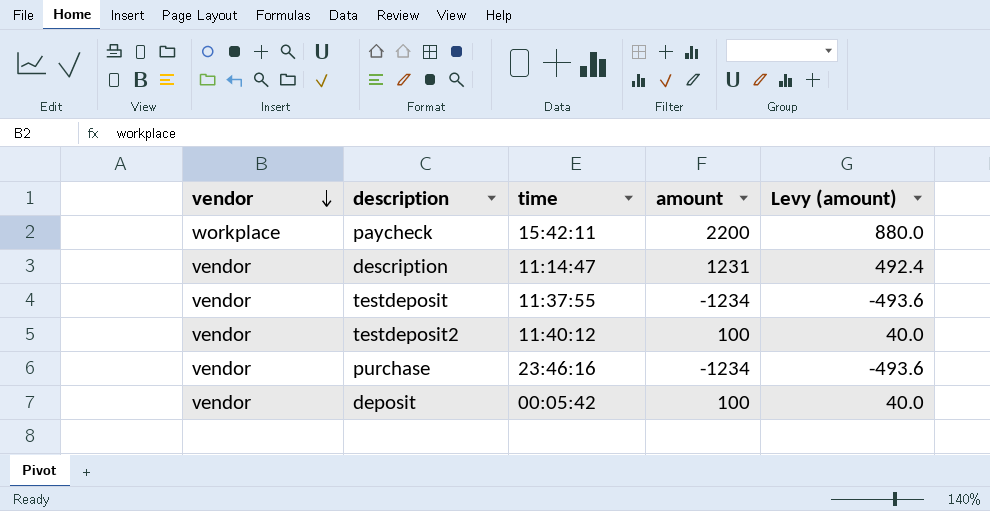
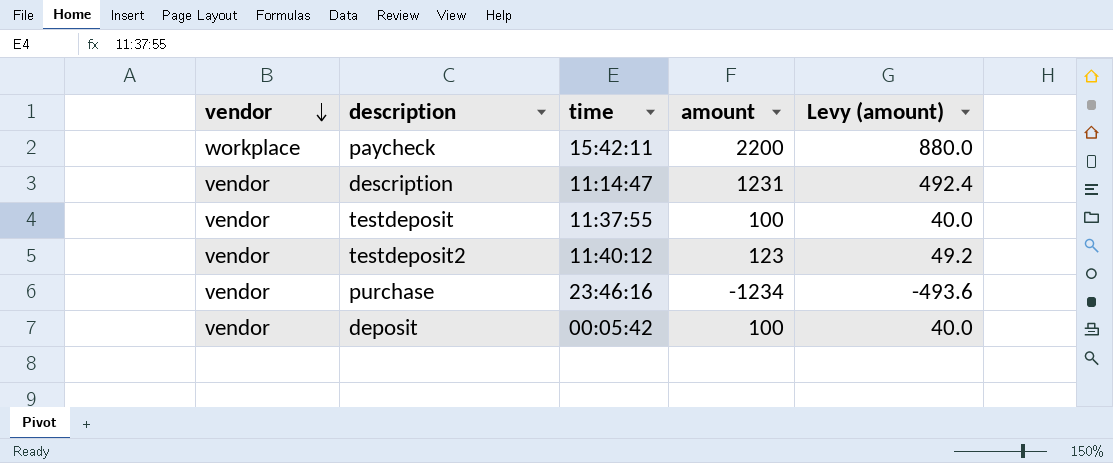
testdeposit | amount: -1234 -> 100
testdeposit | Levy (amount): -493.6 -> 40.0
testdeposit2 | amount: 100 -> 123
testdeposit2 | Levy (amount): 40.0 -> 49.2

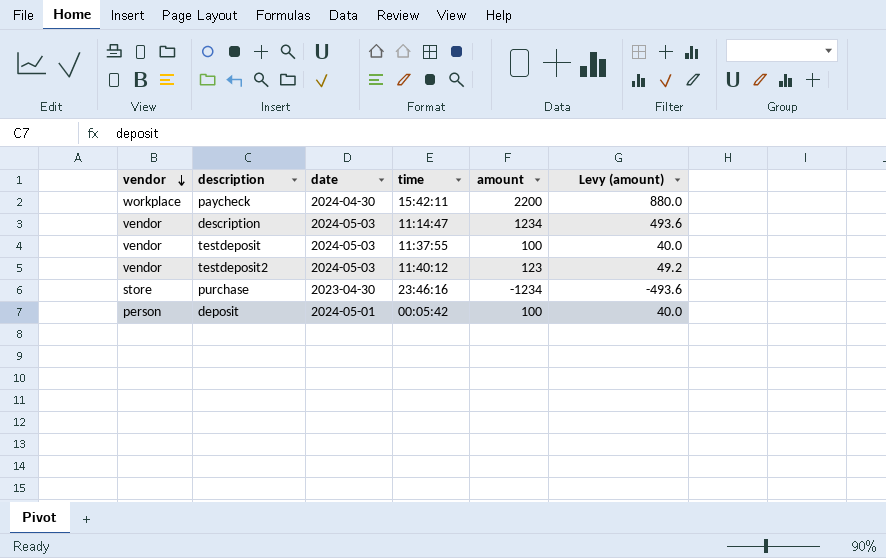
column date | position: none -> 3
description | amount: 1231 -> 1234
description | Levy (amount): 492.4 -> 493.6
purchase | vendor: vendor -> store
deposit | vendor: vendor -> person

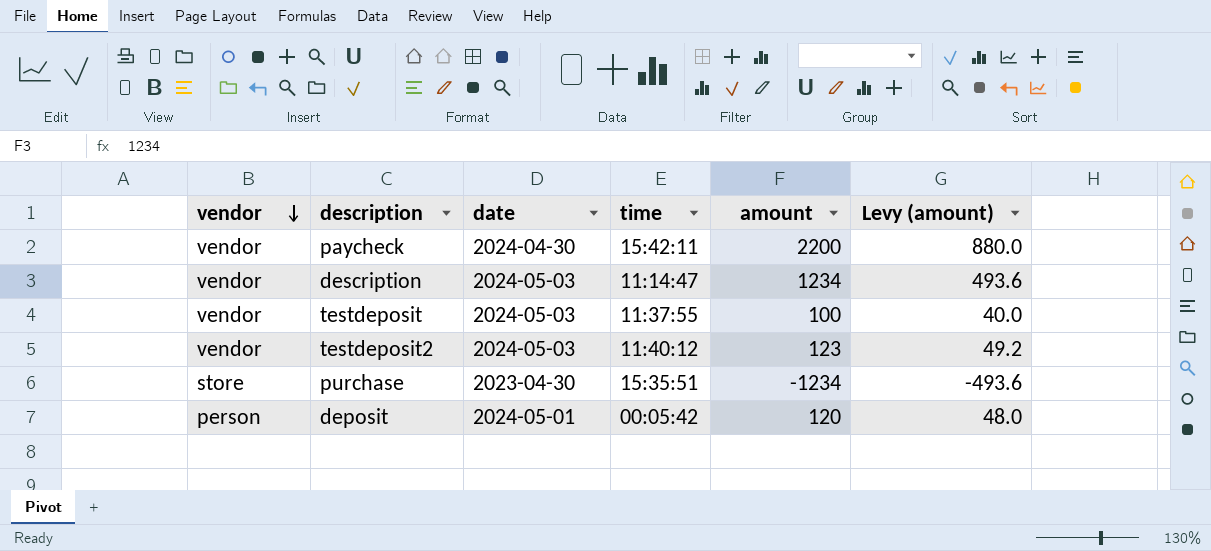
paycheck | vendor: workplace -> vendor
purchase | time: 23:46:16 -> 15:35:51
deposit | amount: 100 -> 120
deposit | Levy (amount): 40.0 -> 48.0

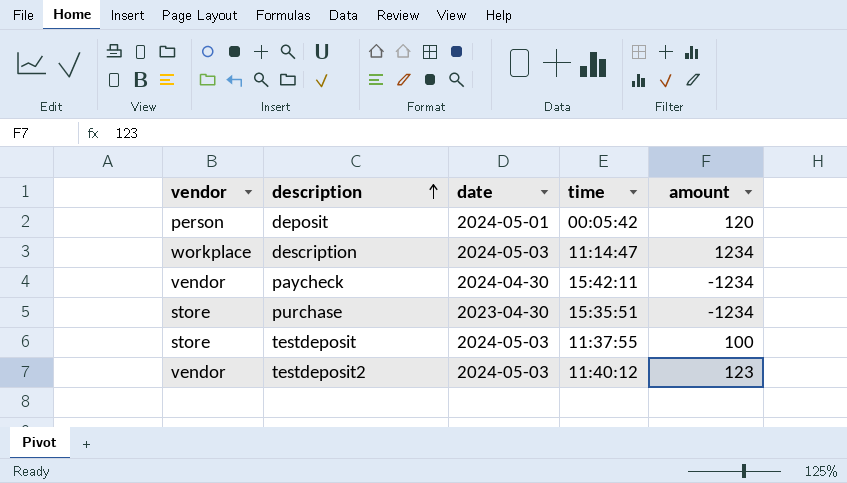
row order: vendor descending -> description ascending
column Levy (amount) | formula: [amount] * 0.4 -> none
description | vendor: vendor -> workplace
paycheck | amount: 2200 -> -1234
testdeposit | vendor: vendor -> store

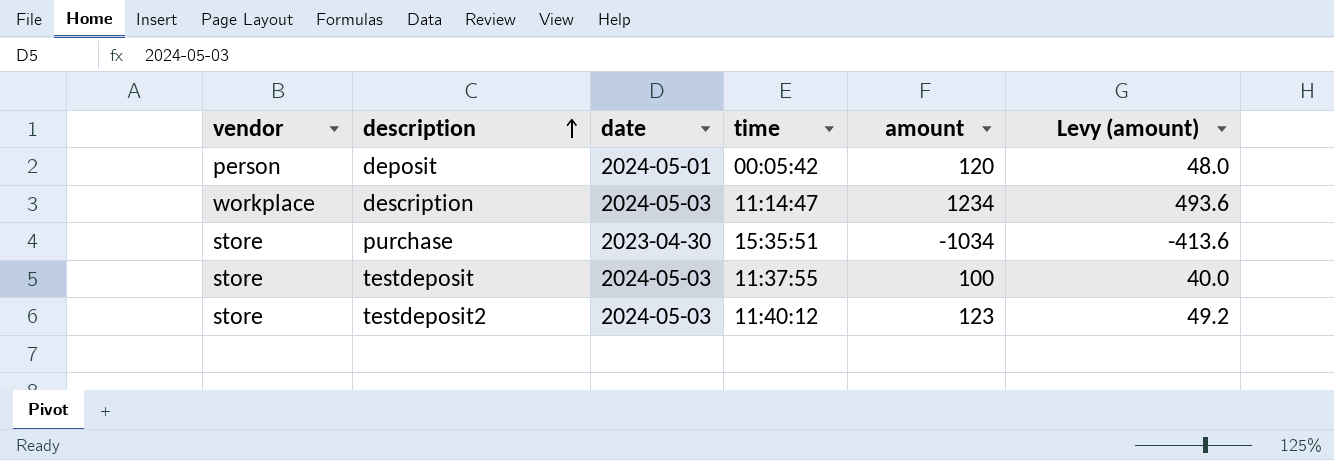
column Levy (amount) | formula: none -> [amount] * 0.4
row paycheck: vendor | 2024-04-30 | 15:42:11 | -1234 -> none
purchase | amount: -1234 -> -1034
testdeposit2 | vendor: vendor -> store

